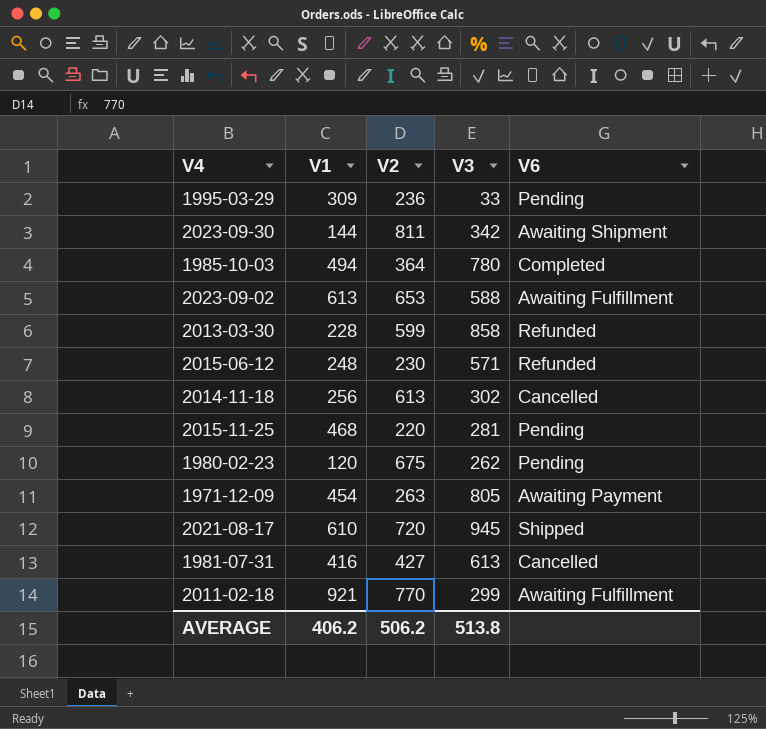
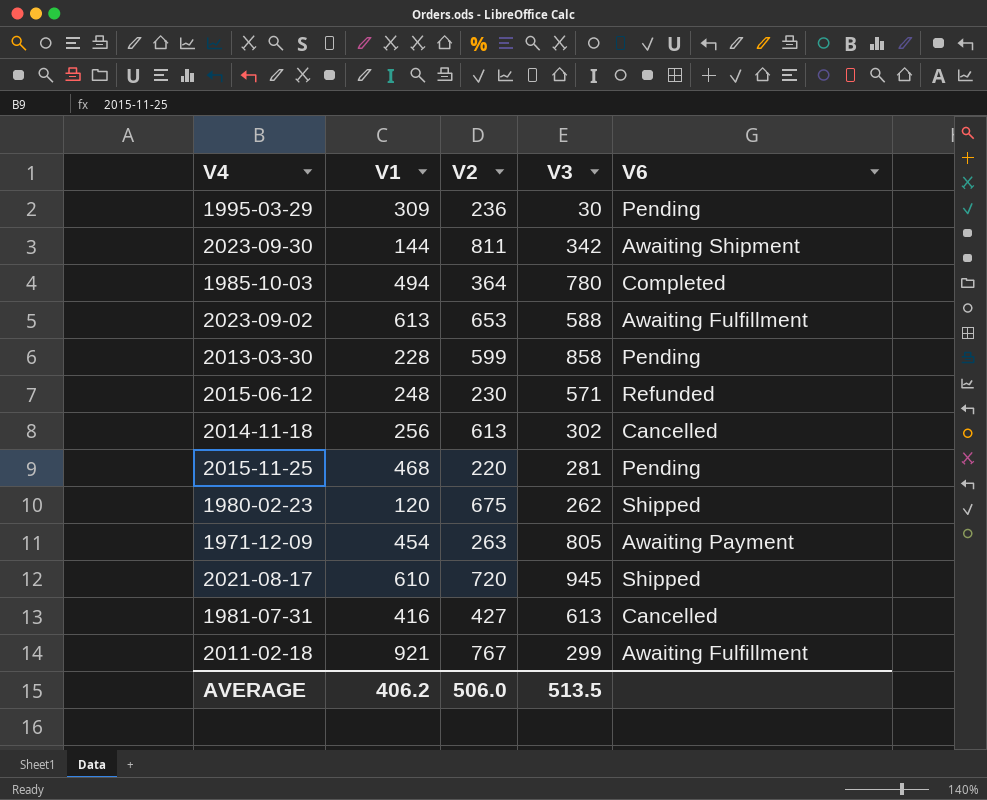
1995-03-29 | V3: 33 -> 30
2013-03-30 | V6: Refunded -> Pending
1980-02-23 | V6: Pending -> Shipped
2011-02-18 | V2: 770 -> 767
AVERAGE | V2: 506.2 -> 506.0
AVERAGE | V3: 513.8 -> 513.5

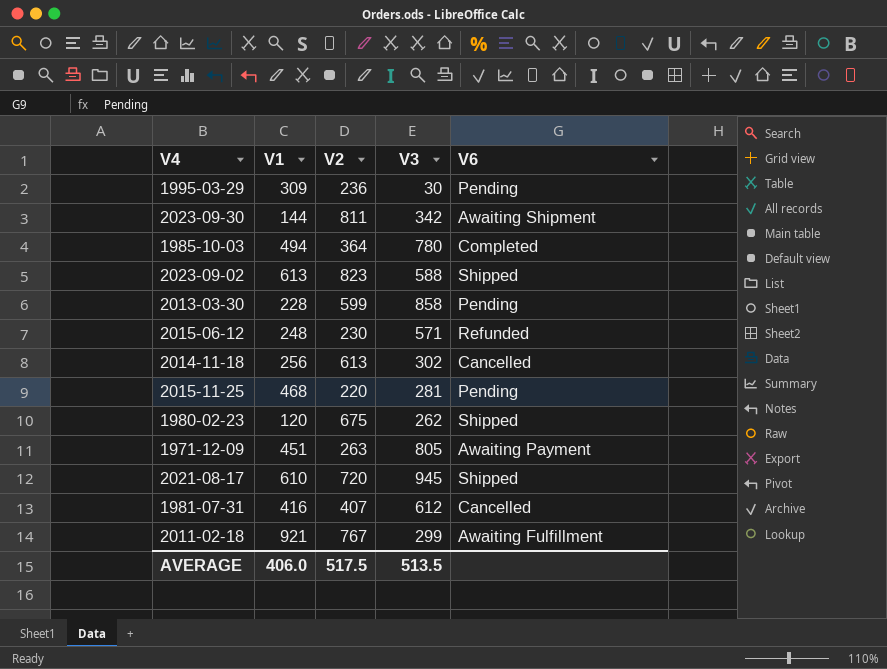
2023-09-02 | V2: 653 -> 823
2023-09-02 | V6: Awaiting Fulfillment -> Shipped
1971-12-09 | V1: 454 -> 451
1981-07-31 | V2: 427 -> 407
1981-07-31 | V3: 613 -> 612
AVERAGE | V1: 406.2 -> 406.0
AVERAGE | V2: 506.0 -> 517.5

